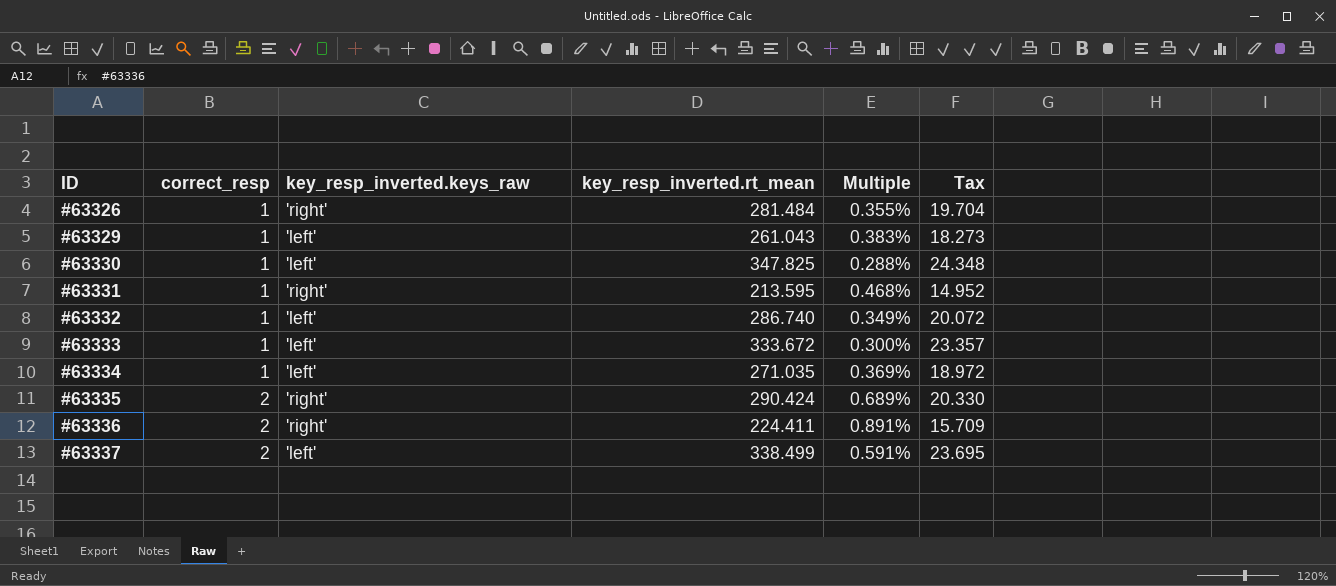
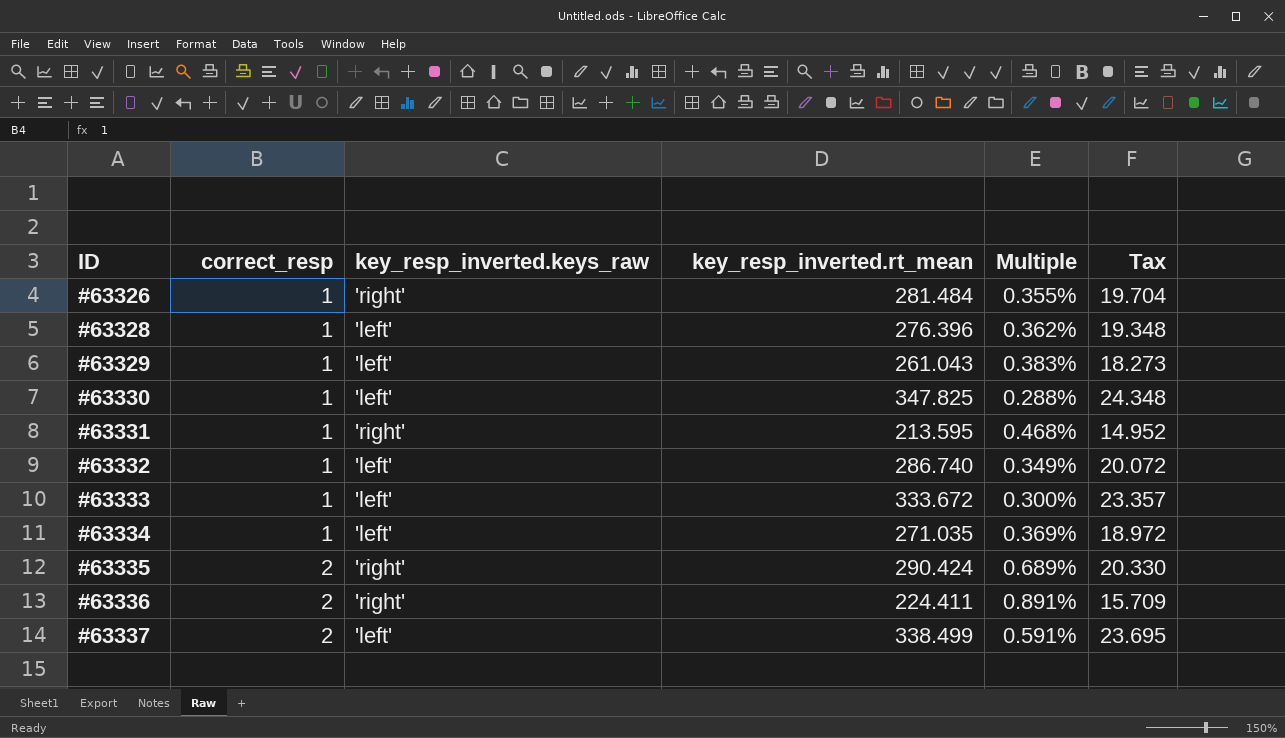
row #63328: none -> 1 | 'left' | 276.396 | 0.362% | 19.348

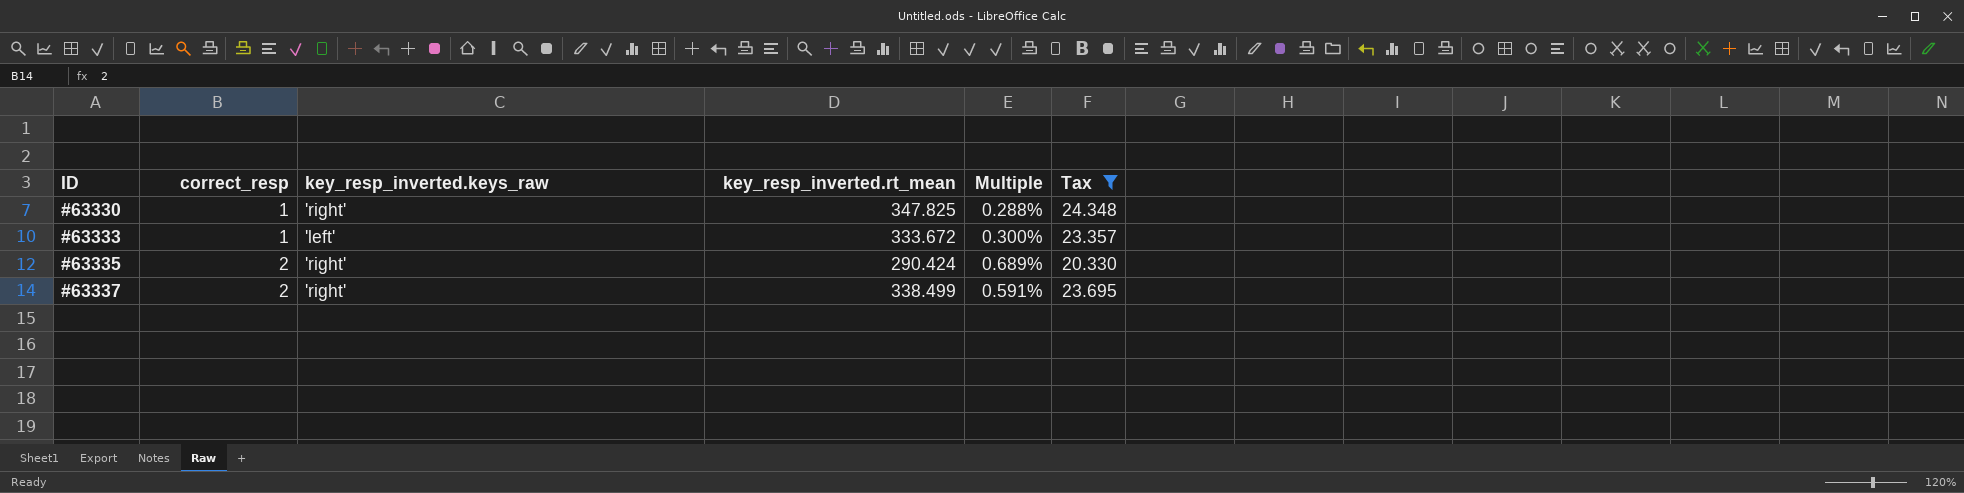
filter: none -> Tax >= 20.330
#63330 | key_resp_inverted.keys_raw: 'left' -> 'right'
#63337 | key_resp_inverted.keys_raw: 'left' -> 'right'

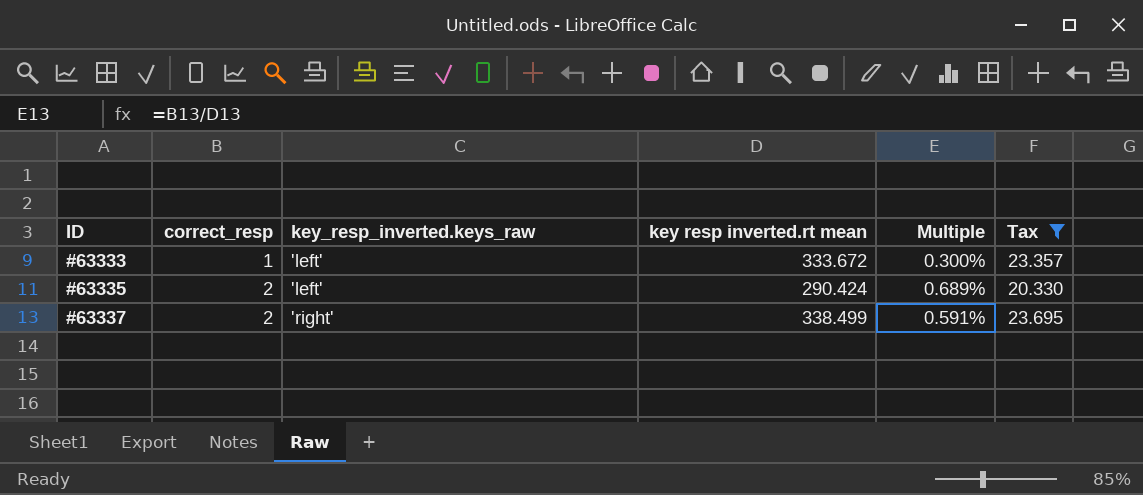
column name: key_resp_inverted.rt_mean -> key resp inverted.rt mean
row #63330: 1 | 'right' | 347.825 | 0.288% | 24.348 -> none
#63335 | key_resp_inverted.keys_raw: 'right' -> 'left'

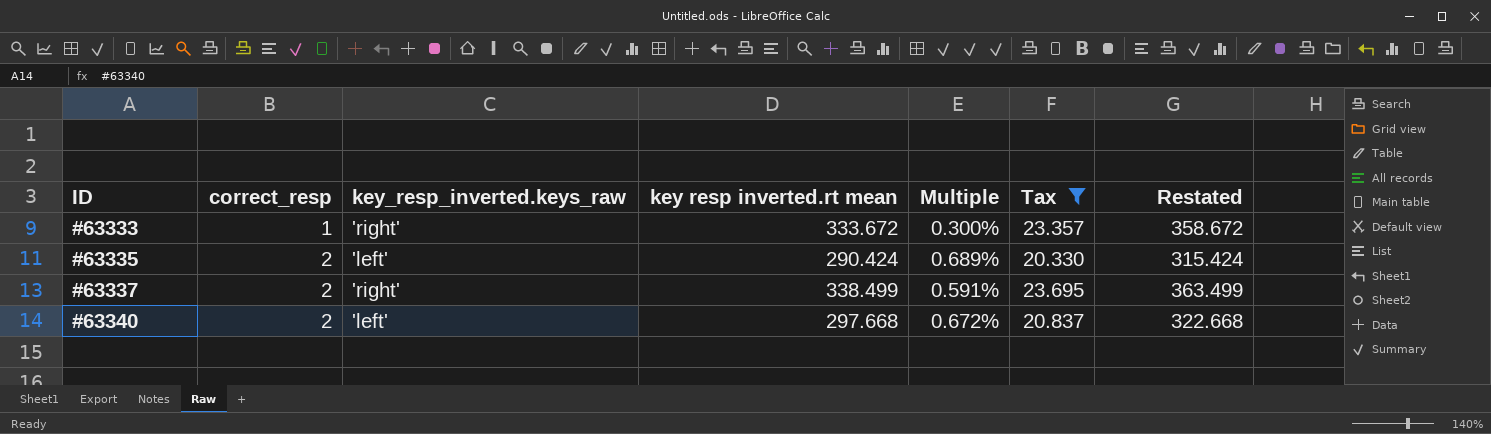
column Restated | formula: none -> [key resp inverted.rt mean] + 25
#63333 | key_resp_inverted.keys_raw: 'left' -> 'right'
row #63340: none -> 2 | 'left' | 297.668 | 0.672% | 20.837 | 322.668

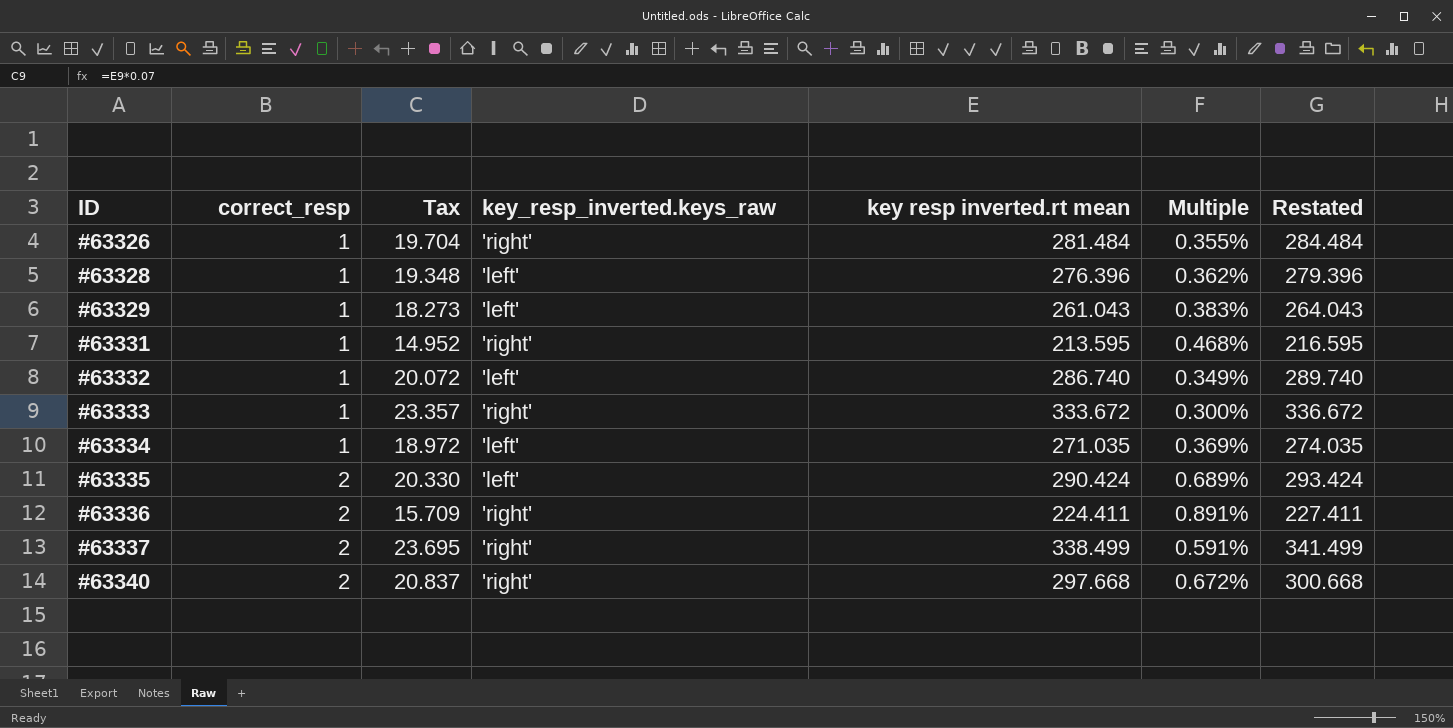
filter: Tax >= 20.330 -> none
column Tax | position: 6 -> 3
column Restated | formula: [key resp inverted.rt mean] + 25 -> [key resp inverted.rt mean] + 3
#63340 | key_resp_inverted.keys_raw: 'left' -> 'right'

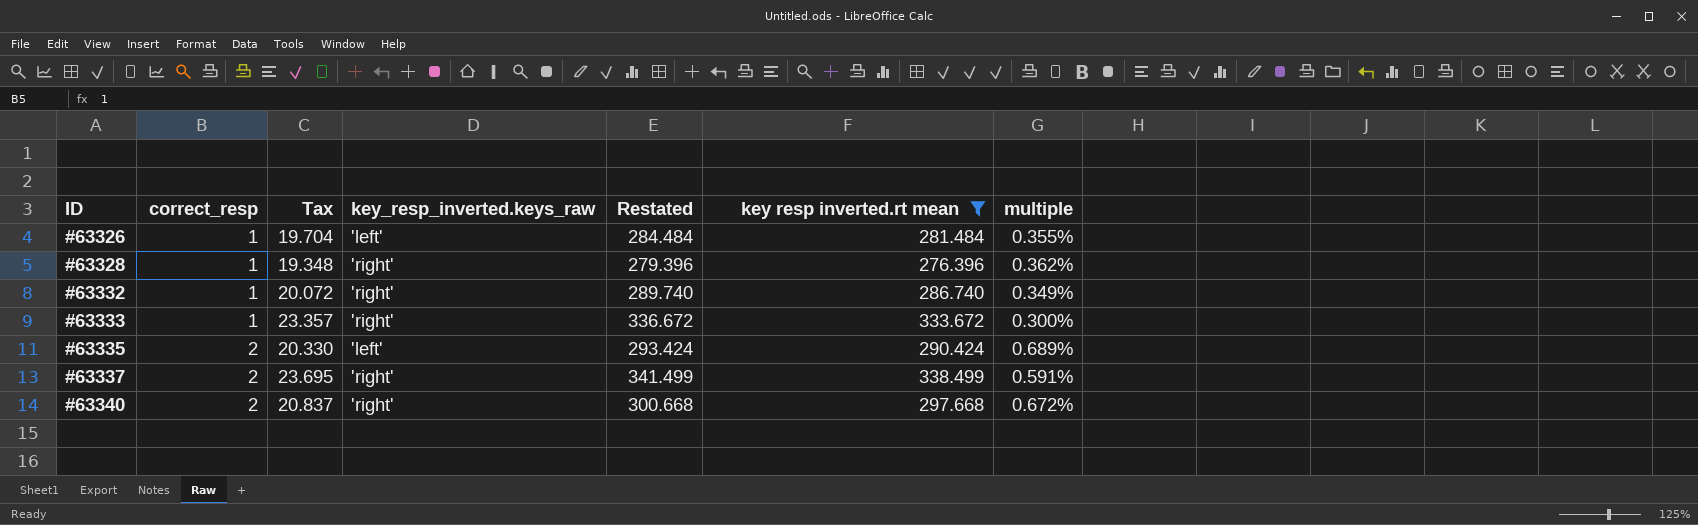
filter: none -> key resp inverted.rt mean >= 276.396
column Restated | position: 7 -> 5
column name: Multiple -> multiple
#63326 | key_resp_inverted.keys_raw: 'right' -> 'left'
#63328 | key_resp_inverted.keys_raw: 'left' -> 'right'
#63332 | key_resp_inverted.keys_raw: 'left' -> 'right'

